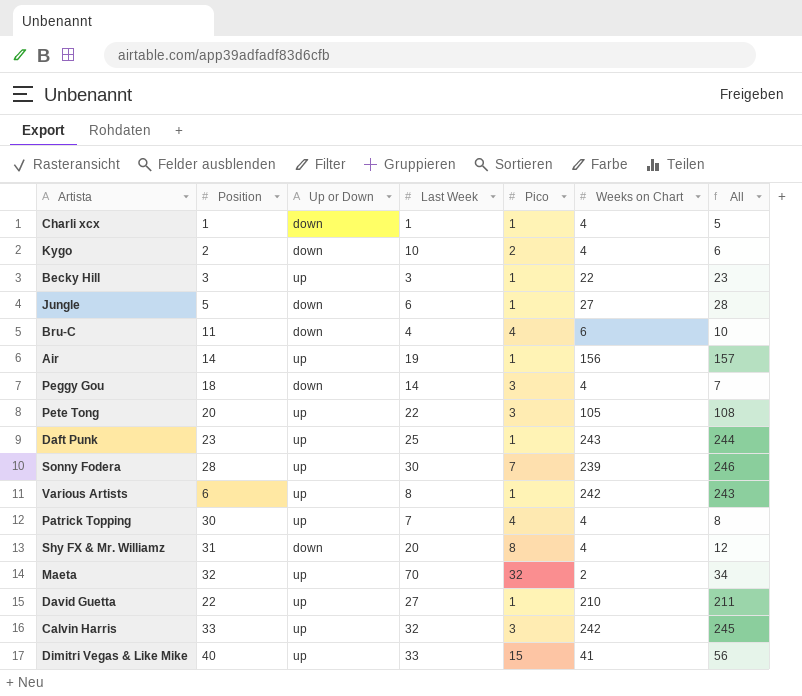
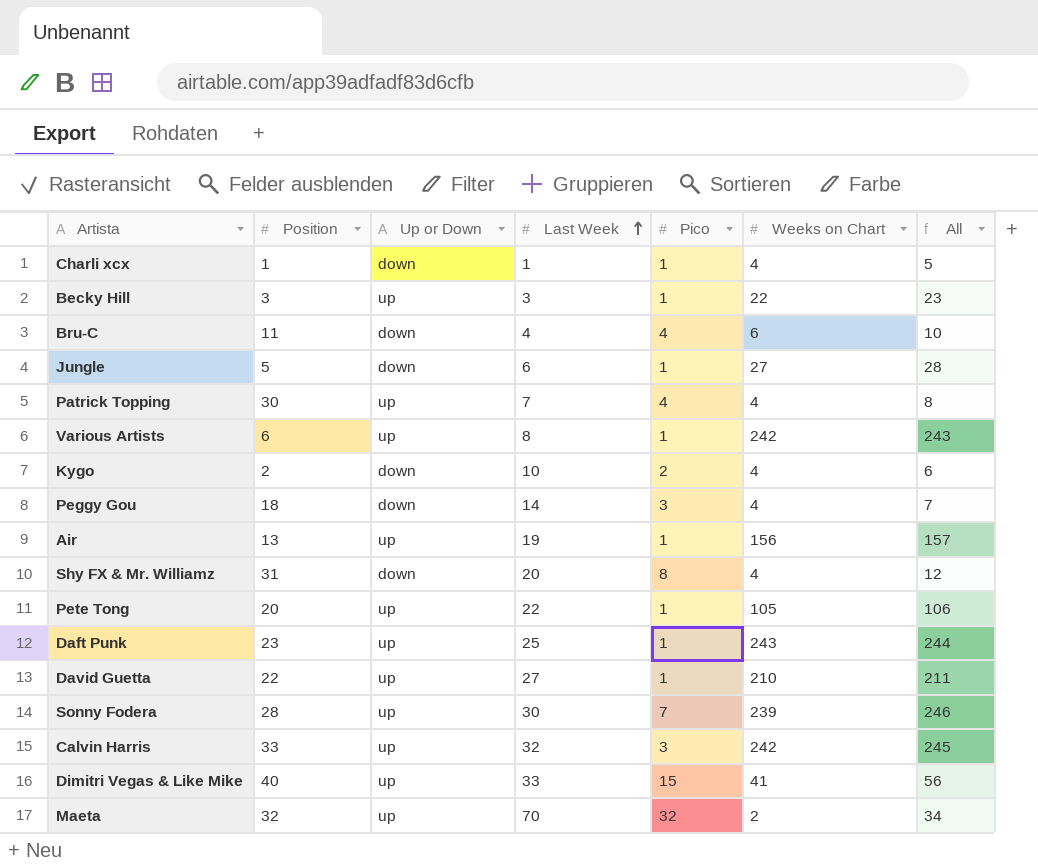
row order: none -> Last Week ascending
Air | Position: 14 -> 13
Pete Tong | Pico: 3 -> 1
Pete Tong | All: 108 -> 106

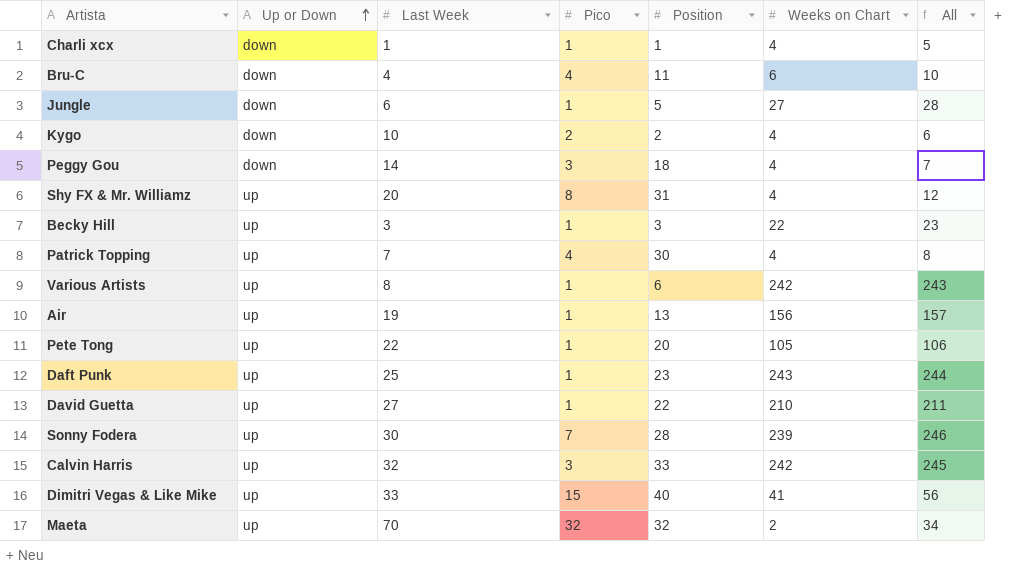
row order: Last Week ascending -> Up or Down ascending
column Position | position: 2 -> 5
Shy FX & Mr. Williamz | Up or Down: down -> up

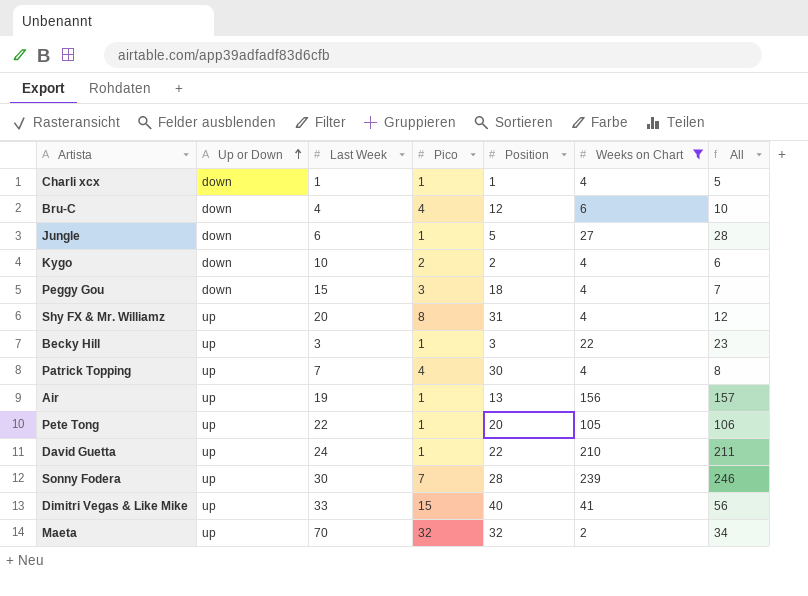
filter: none -> Weeks on Chart <= 239
Bru-C | Position: 11 -> 12
Peggy Gou | Last Week: 14 -> 15
David Guetta | Last Week: 27 -> 24

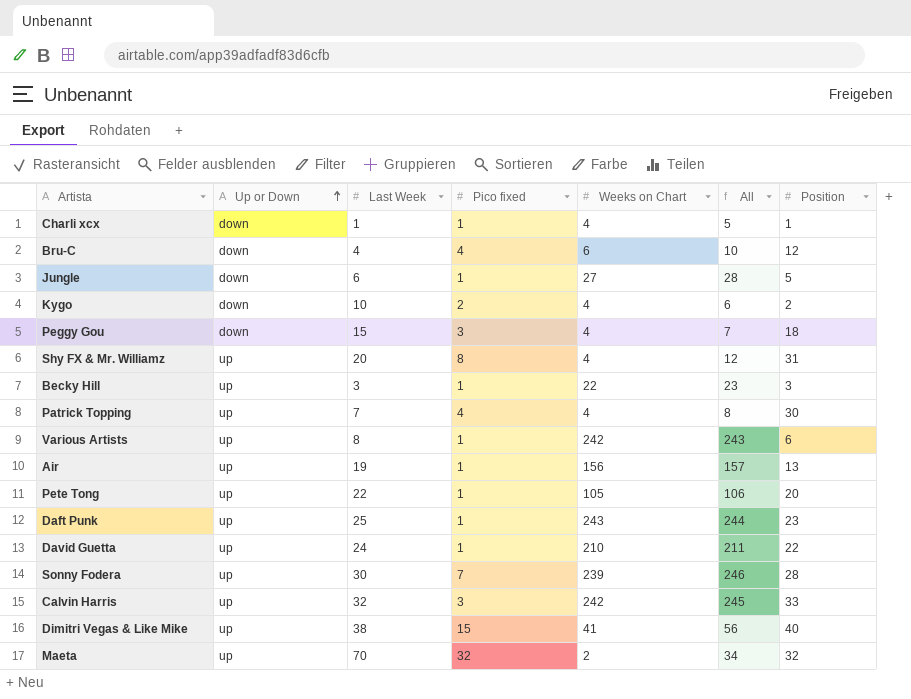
filter: Weeks on Chart <= 239 -> none
column name: Pico -> Pico fixed
column Position | position: 5 -> 7
Dimitri Vegas & Like Mike | Last Week: 33 -> 38

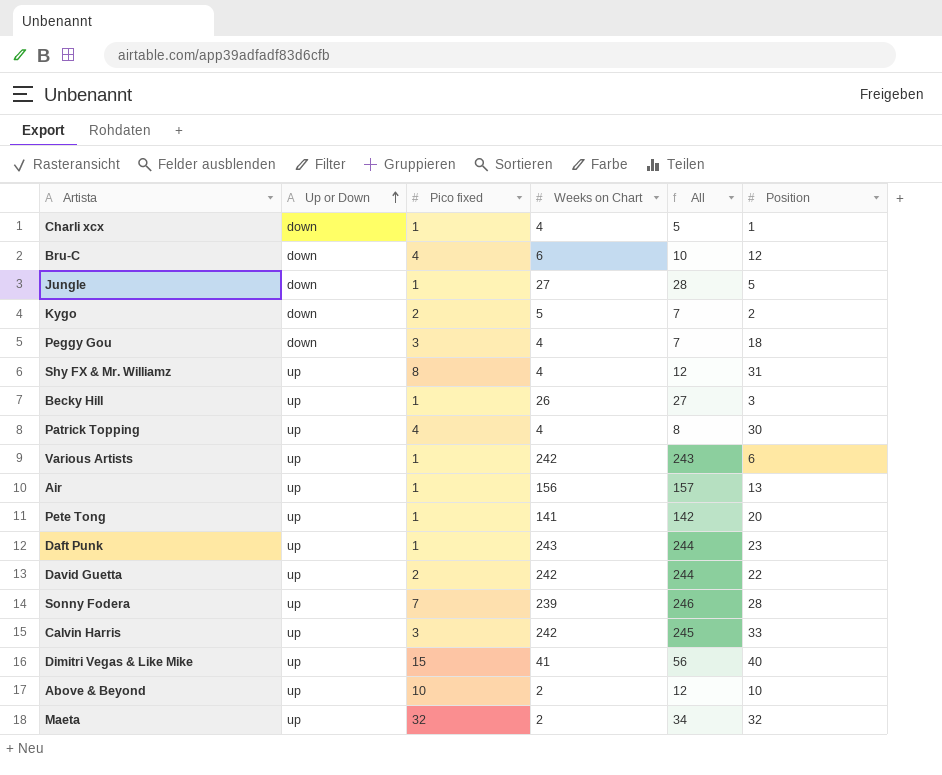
column Last Week | position: 3 -> none
Kygo | Weeks on Chart: 4 -> 5
Kygo | All: 6 -> 7
Becky Hill | Weeks on Chart: 22 -> 26
Becky Hill | All: 23 -> 27
Pete Tong | Weeks on Chart: 105 -> 141
Pete Tong | All: 106 -> 142
David Guetta | Pico fixed: 1 -> 2
David Guetta | Weeks on Chart: 210 -> 242
David Guetta | All: 211 -> 244
row Above & Beyond: none -> up | 10 | 2 | 12 | 10

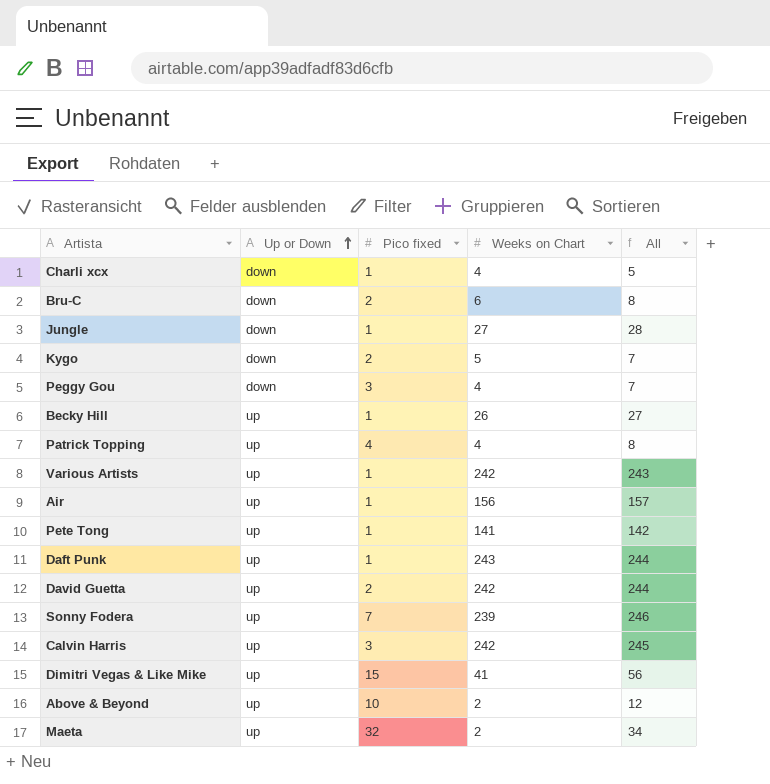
column Position | position: 6 -> none
row Shy FX & Mr. Williamz: up | 8 | 4 | 12 | 31 -> none
Bru-C | Pico fixed: 4 -> 2
Bru-C | All: 10 -> 8

